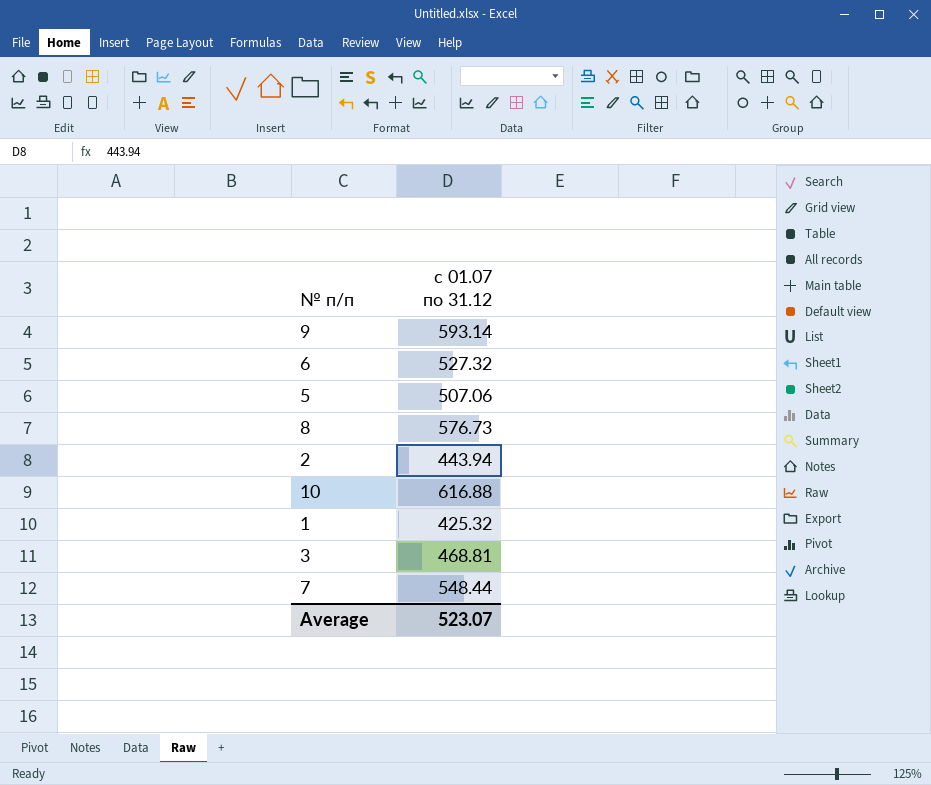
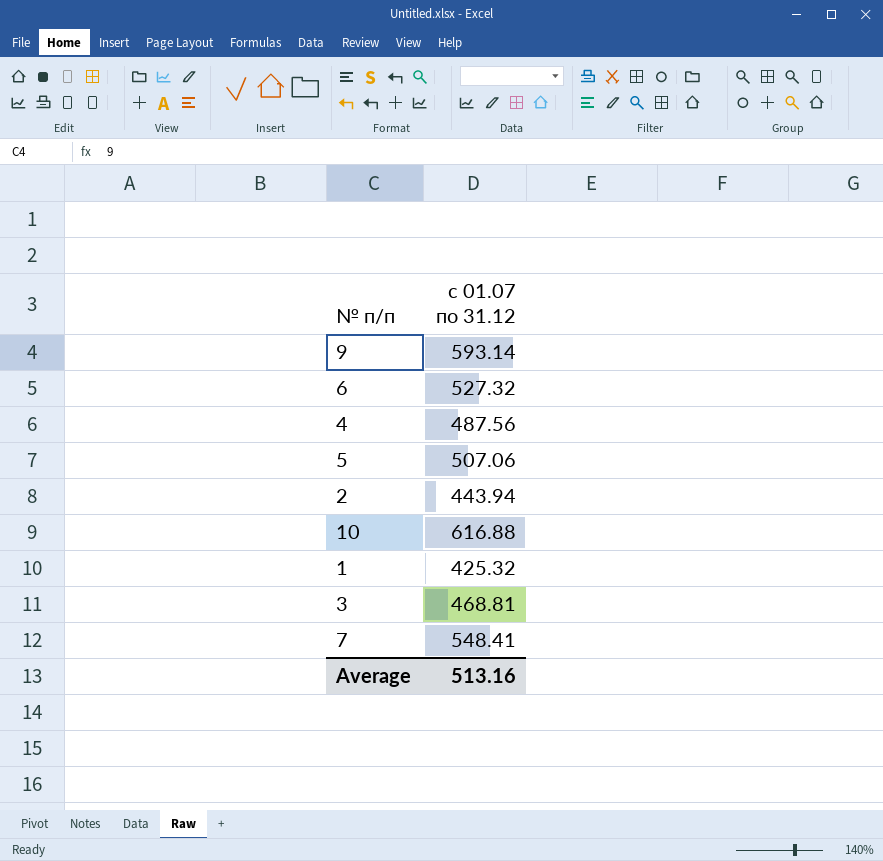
row 8: 576.73 -> none
row 4: none -> 487.56
7 | с 01.07 по 31.12: 548.44 -> 548.41
Average | с 01.07 по 31.12: 523.07 -> 513.16

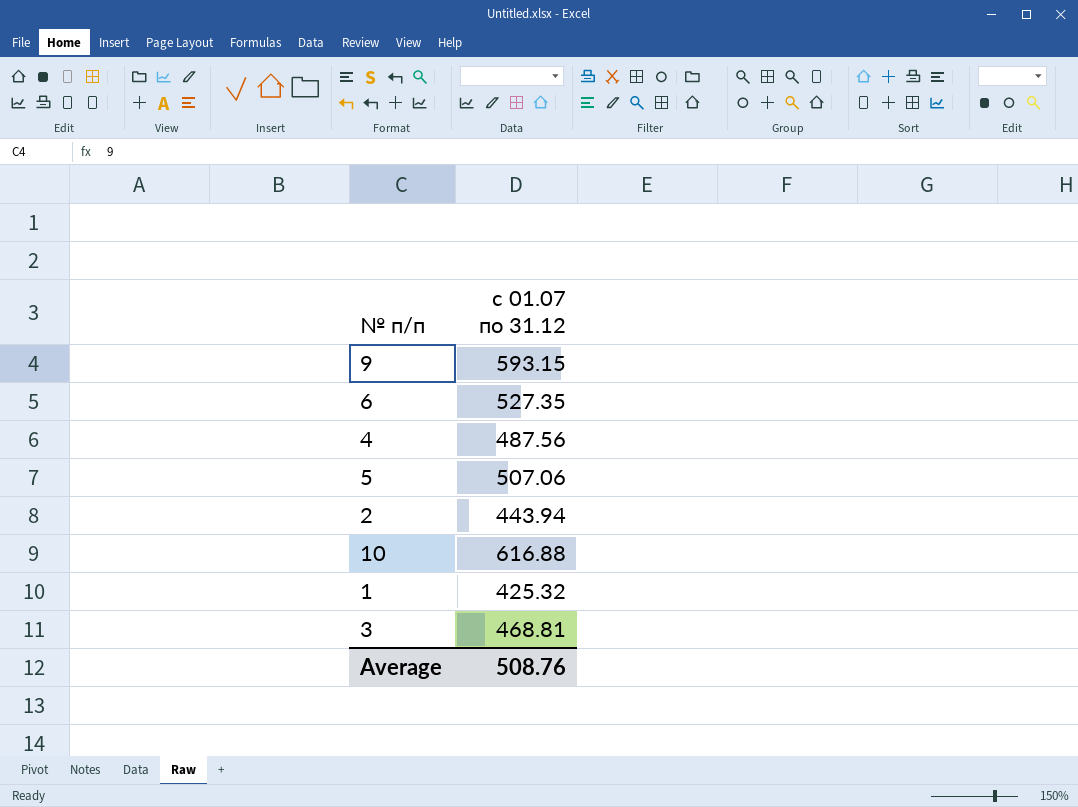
row 7: 548.41 -> none
9 | с 01.07 по 31.12: 593.14 -> 593.15
6 | с 01.07 по 31.12: 527.32 -> 527.35
Average | с 01.07 по 31.12: 513.16 -> 508.76

